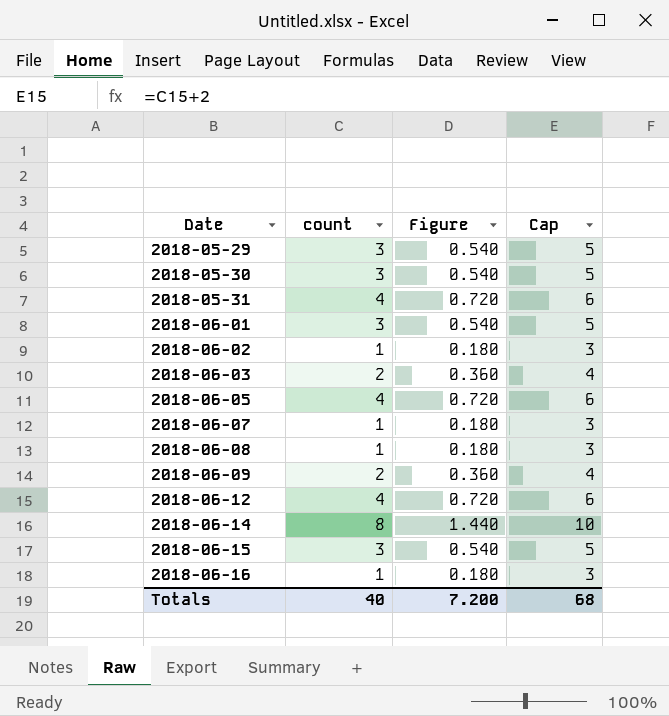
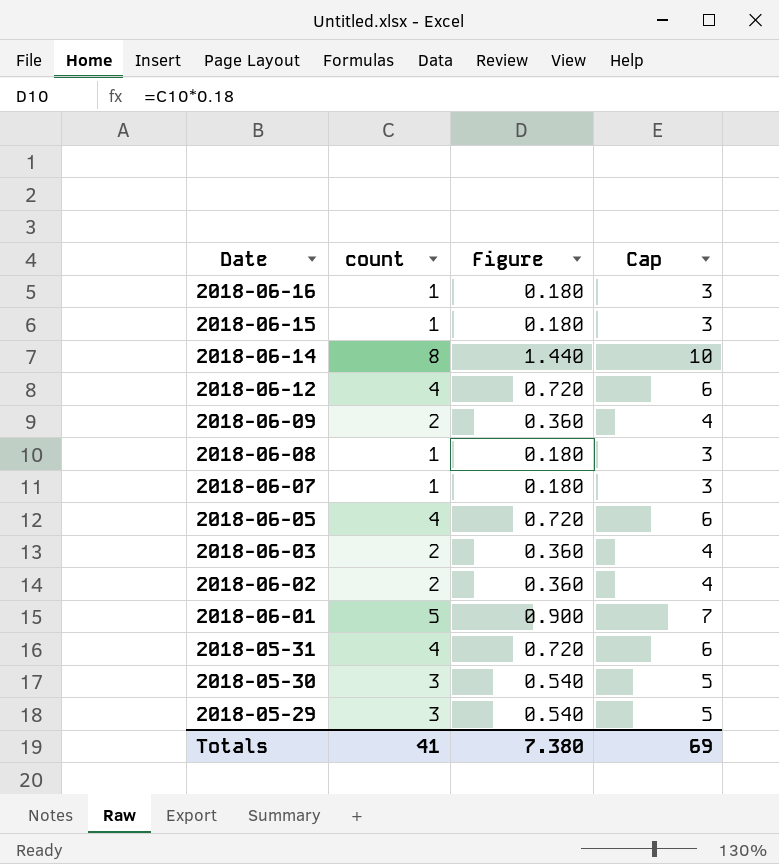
row order: Date ascending -> Date descending
2018-06-15 | count: 3 -> 1
2018-06-15 | Figure: 0.540 -> 0.180
2018-06-15 | Cap: 5 -> 3
2018-06-02 | count: 1 -> 2
2018-06-02 | Figure: 0.180 -> 0.360
2018-06-02 | Cap: 3 -> 4
2018-06-01 | count: 3 -> 5
2018-06-01 | Figure: 0.540 -> 0.900
2018-06-01 | Cap: 5 -> 7
Totals | count: 40 -> 41
Totals | Figure: 7.200 -> 7.380
Totals | Cap: 68 -> 69

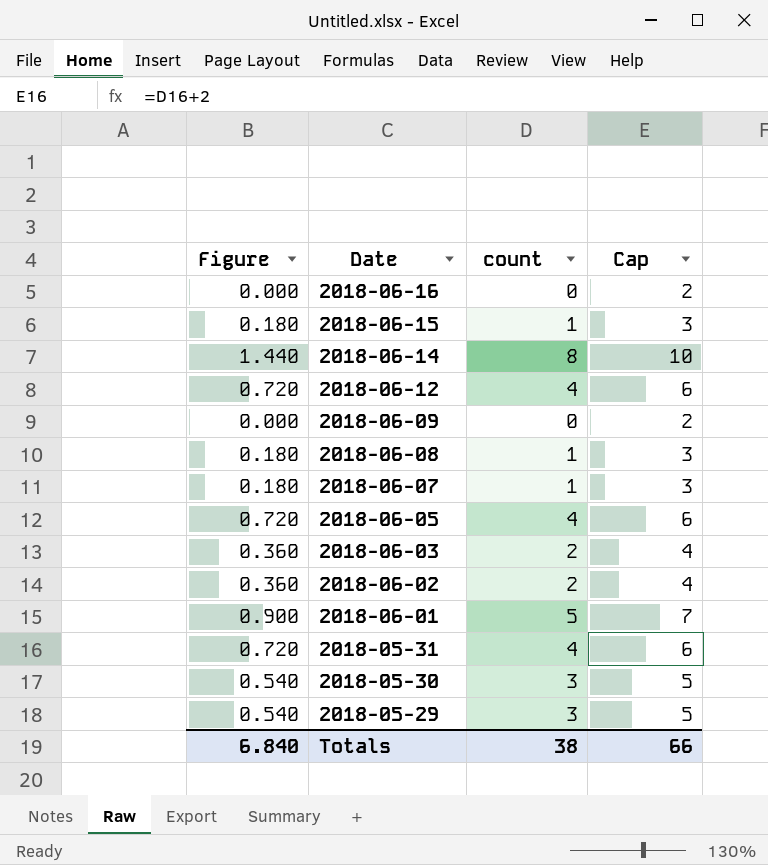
column Figure | position: 3 -> 1
2018-06-16 | Figure: 0.180 -> 0.000
2018-06-16 | count: 1 -> 0
2018-06-16 | Cap: 3 -> 2
2018-06-09 | Figure: 0.360 -> 0.000
2018-06-09 | count: 2 -> 0
2018-06-09 | Cap: 4 -> 2
Totals | Figure: 7.380 -> 6.840
Totals | count: 41 -> 38
Totals | Cap: 69 -> 66

